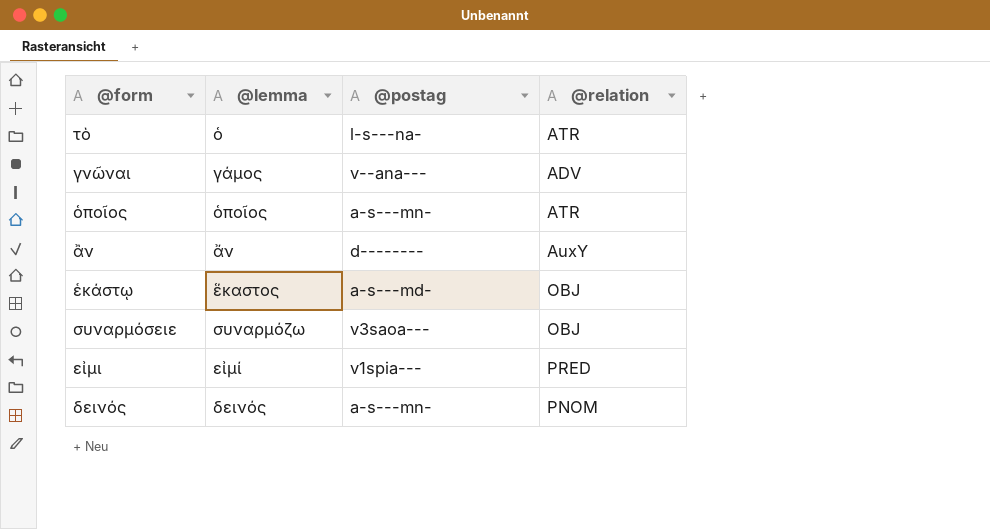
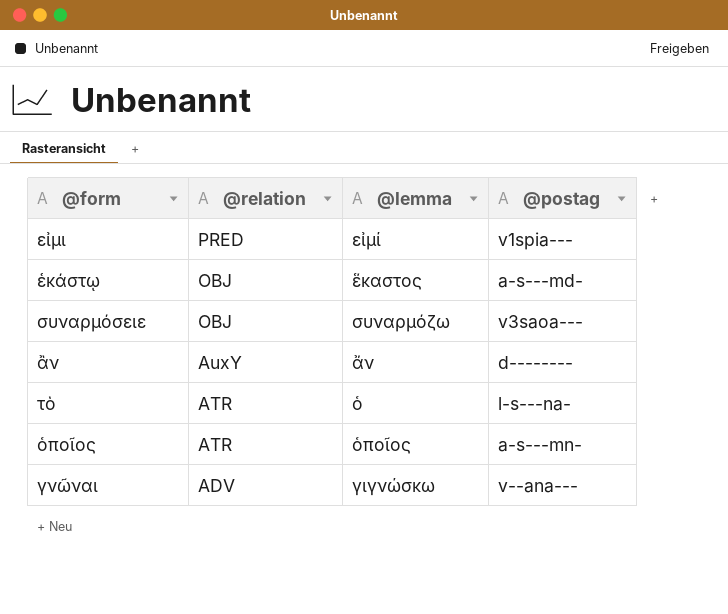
row order: none -> @relation descending
column @relation | position: 4 -> 2
row δεινός: δεινός | a-s---mn- | PNOM -> none
γνῶναι | @lemma: γάμος -> γιγνώσκω

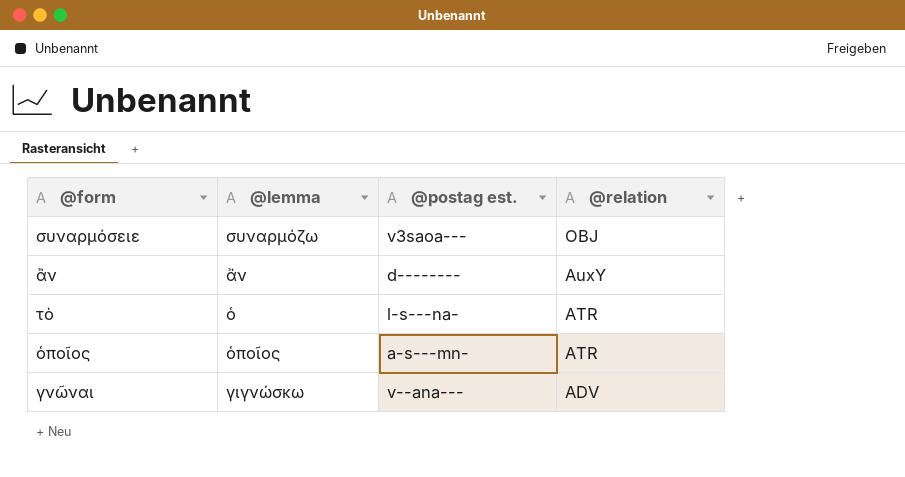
column name: @postag -> @postag est.
column @relation | position: 2 -> 4
row εἰμι: PRED | εἰμί | v1spia--- -> none
row ἑκάστῳ: OBJ | ἕκαστος | a-s---md- -> none

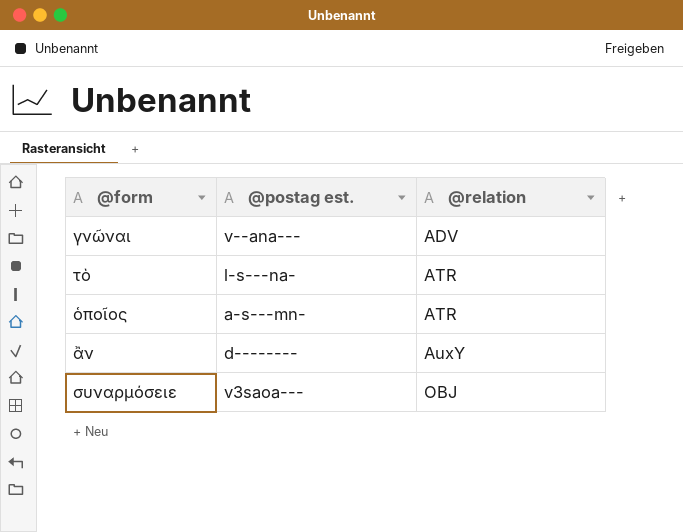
row order: @relation descending -> @relation ascending
column @lemma | position: 2 -> none

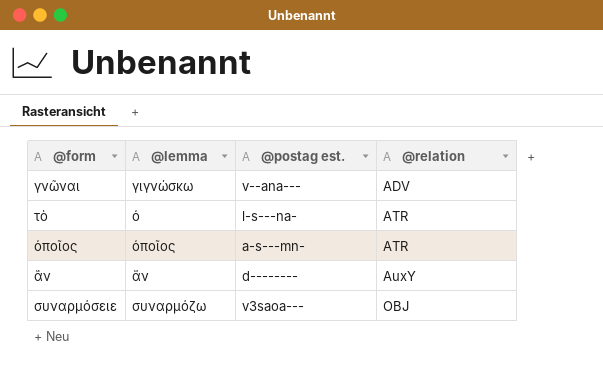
column @lemma | position: none -> 2

